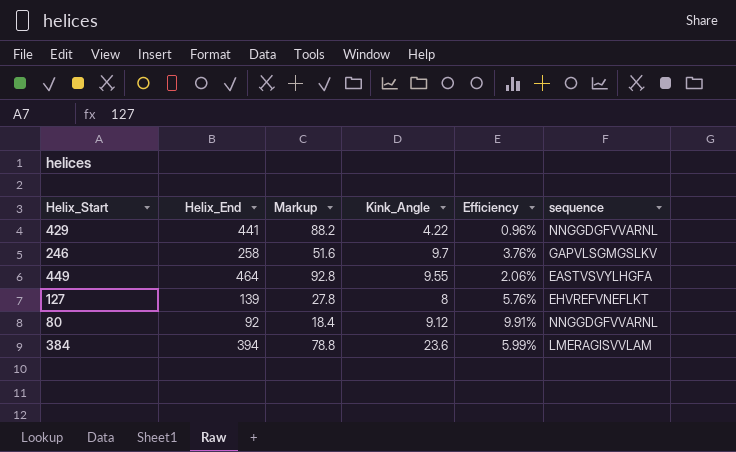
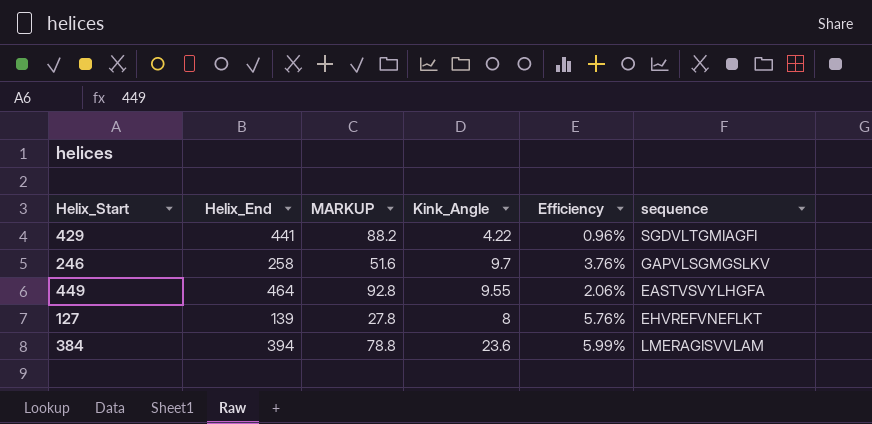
column name: Markup -> MARKUP
row 80: 92 | 18.4 | 9.12 | 9.91% | NNGGDGFVVARNL -> none
429 | sequence: NNGGDGFVVARNL -> SGDVLTGMIAGFI

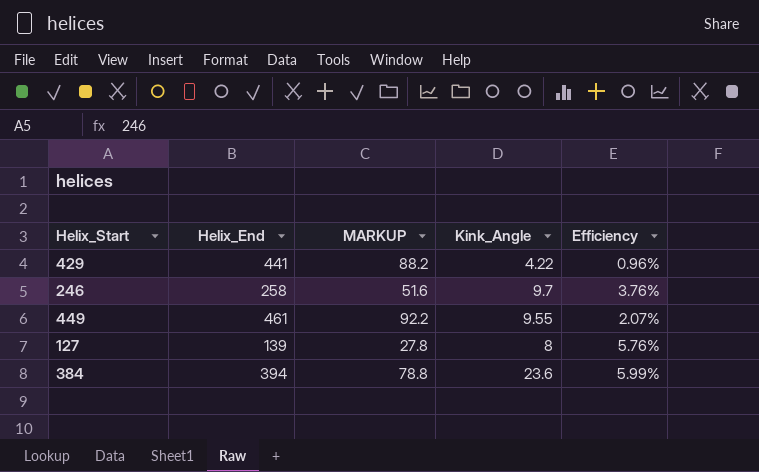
column sequence | position: 6 -> none
449 | Helix_End: 464 -> 461
449 | MARKUP: 92.8 -> 92.2
449 | Efficiency: 2.06% -> 2.07%

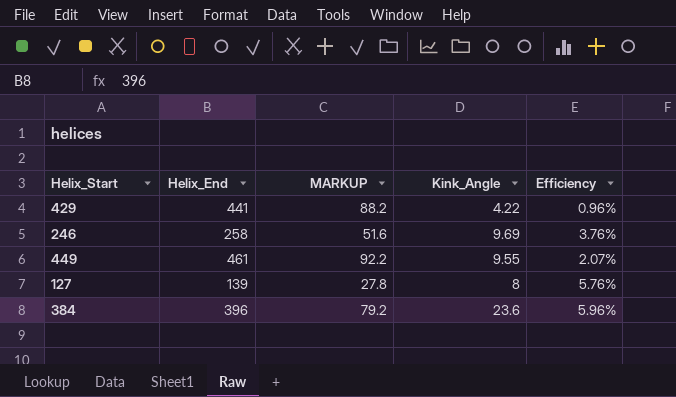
246 | Kink_Angle: 9.7 -> 9.69
384 | Helix_End: 394 -> 396
384 | MARKUP: 78.8 -> 79.2
384 | Efficiency: 5.99% -> 5.96%

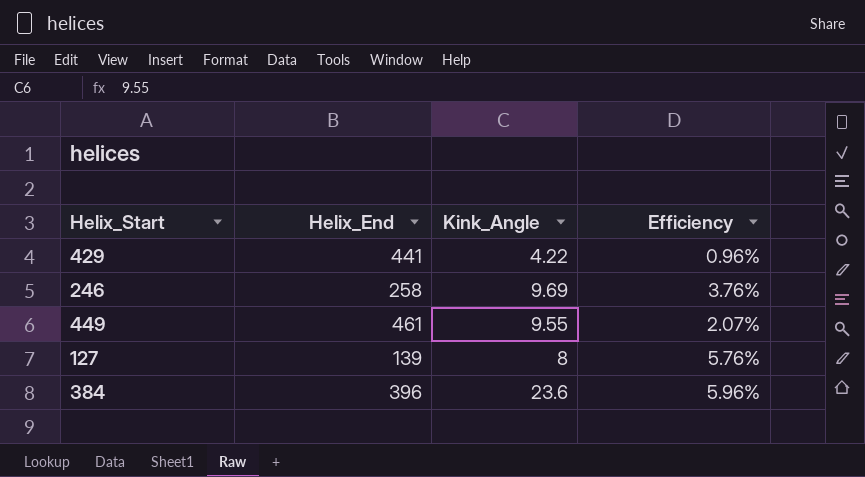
column MARKUP | formula: [Helix_End] * 0.2 -> none

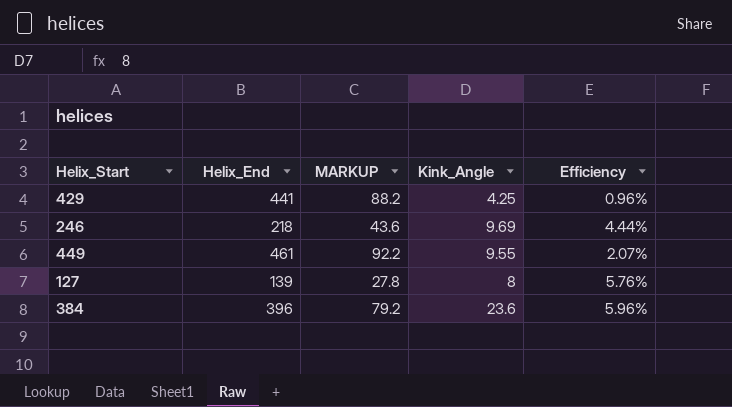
column MARKUP | formula: none -> [Helix_End] * 0.2
429 | Kink_Angle: 4.22 -> 4.25
246 | Helix_End: 258 -> 218
246 | Efficiency: 3.76% -> 4.44%

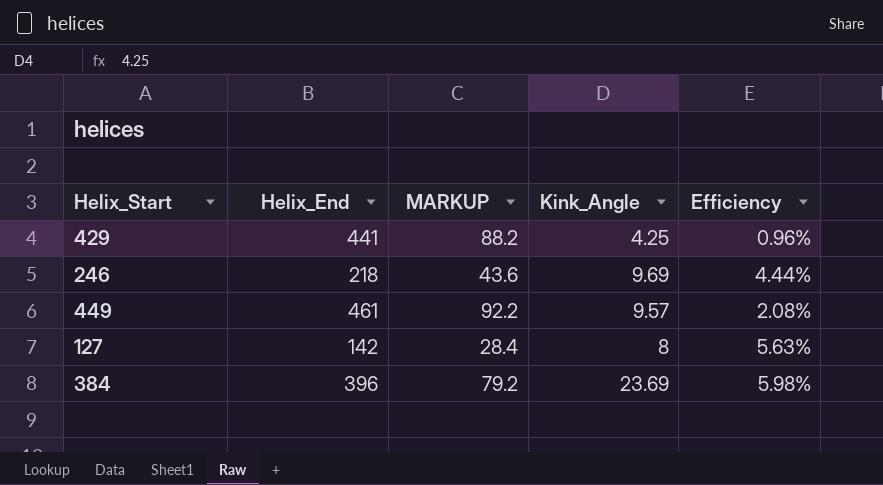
449 | Kink_Angle: 9.55 -> 9.57
449 | Efficiency: 2.07% -> 2.08%
127 | Helix_End: 139 -> 142
127 | MARKUP: 27.8 -> 28.4
127 | Efficiency: 5.76% -> 5.63%
384 | Kink_Angle: 23.6 -> 23.69
384 | Efficiency: 5.96% -> 5.98%

